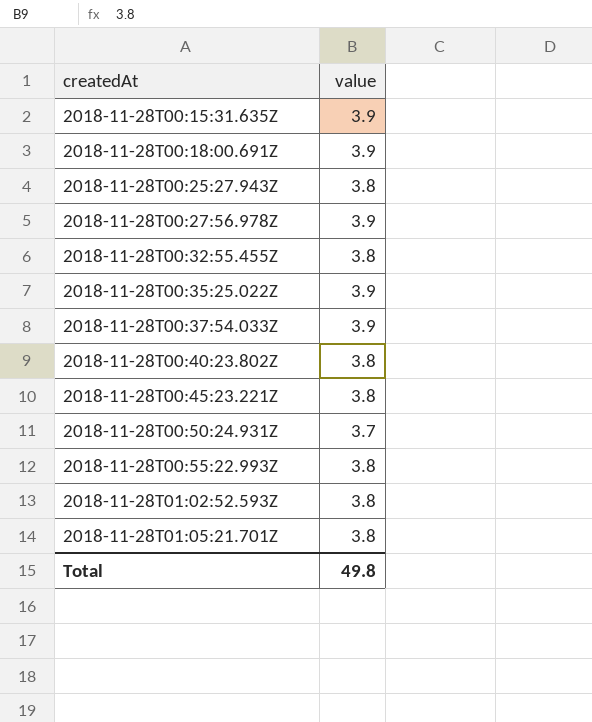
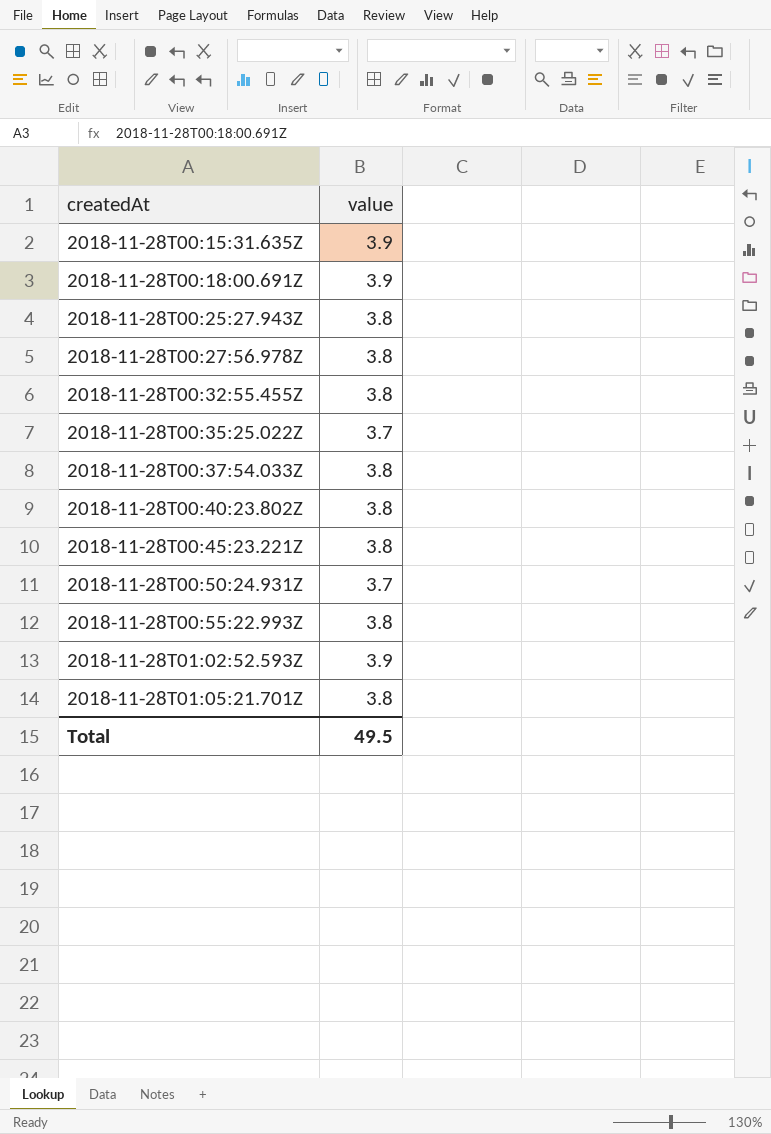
2018-11-28T00:27:56.978Z | value: 3.9 -> 3.8
2018-11-28T00:35:25.022Z | value: 3.9 -> 3.7
2018-11-28T00:37:54.033Z | value: 3.9 -> 3.8
2018-11-28T01:02:52.593Z | value: 3.8 -> 3.9
Total | value: 49.8 -> 49.5

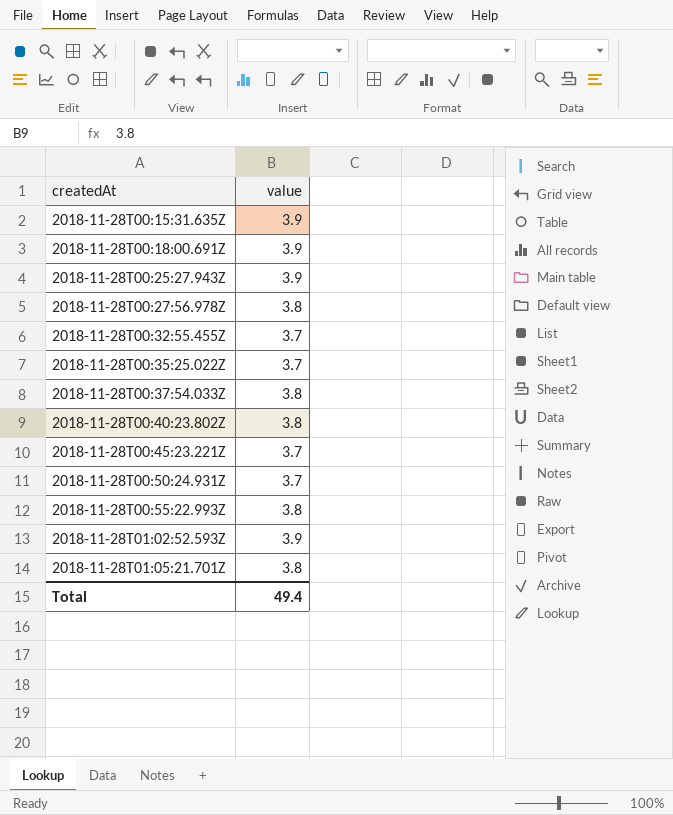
2018-11-28T00:25:27.943Z | value: 3.8 -> 3.9
2018-11-28T00:32:55.455Z | value: 3.8 -> 3.7
2018-11-28T00:45:23.221Z | value: 3.8 -> 3.7
Total | value: 49.5 -> 49.4

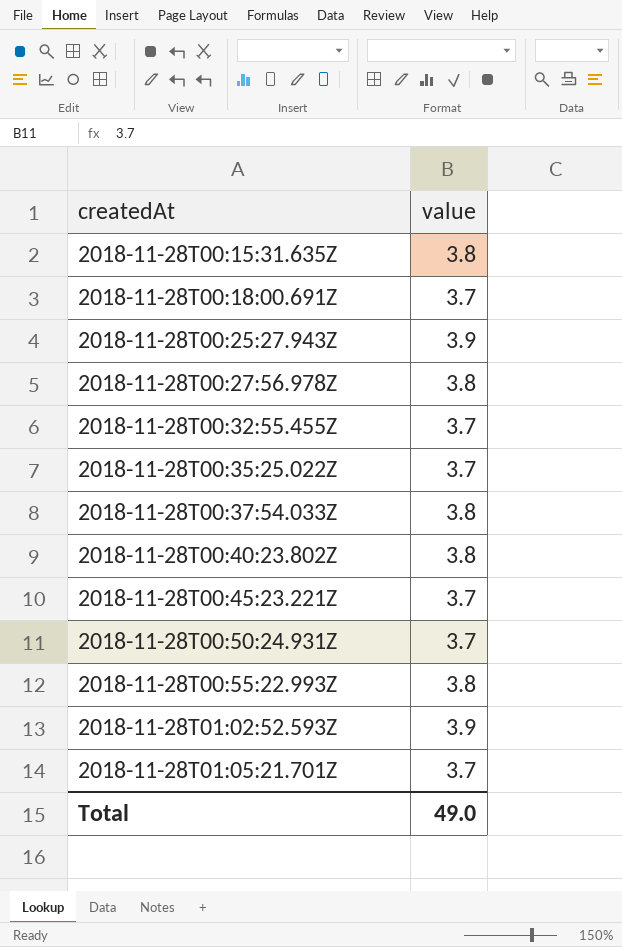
2018-11-28T00:15:31.635Z | value: 3.9 -> 3.8
2018-11-28T00:18:00.691Z | value: 3.9 -> 3.7
2018-11-28T01:05:21.701Z | value: 3.8 -> 3.7
Total | value: 49.4 -> 49.0

